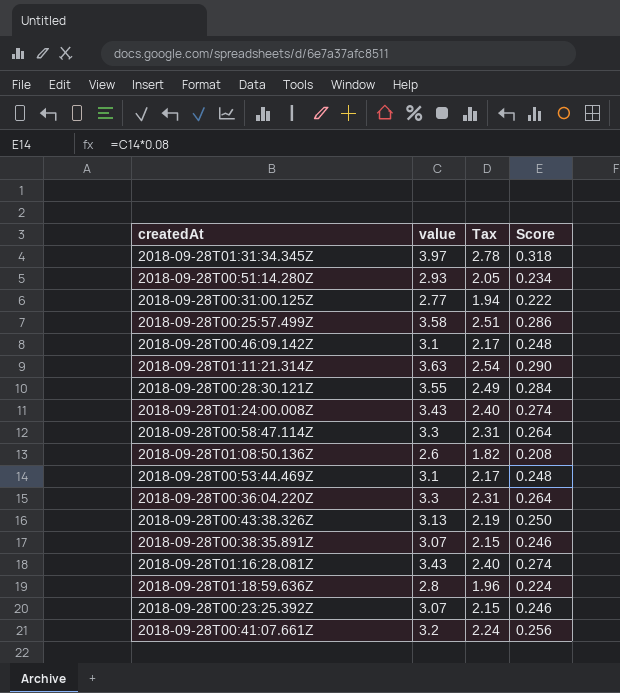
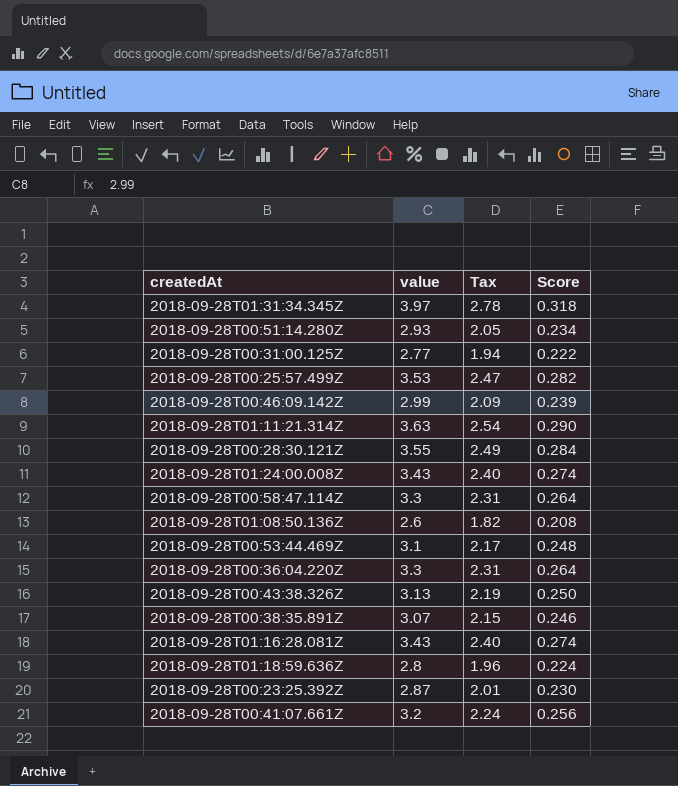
2018-09-28T00:25:57.499Z | value: 3.58 -> 3.53
2018-09-28T00:25:57.499Z | Tax: 2.51 -> 2.47
2018-09-28T00:25:57.499Z | Score: 0.286 -> 0.282
2018-09-28T00:46:09.142Z | value: 3.1 -> 2.99
2018-09-28T00:46:09.142Z | Tax: 2.17 -> 2.09
2018-09-28T00:46:09.142Z | Score: 0.248 -> 0.239
2018-09-28T00:23:25.392Z | value: 3.07 -> 2.87
2018-09-28T00:23:25.392Z | Tax: 2.15 -> 2.01
2018-09-28T00:23:25.392Z | Score: 0.246 -> 0.230

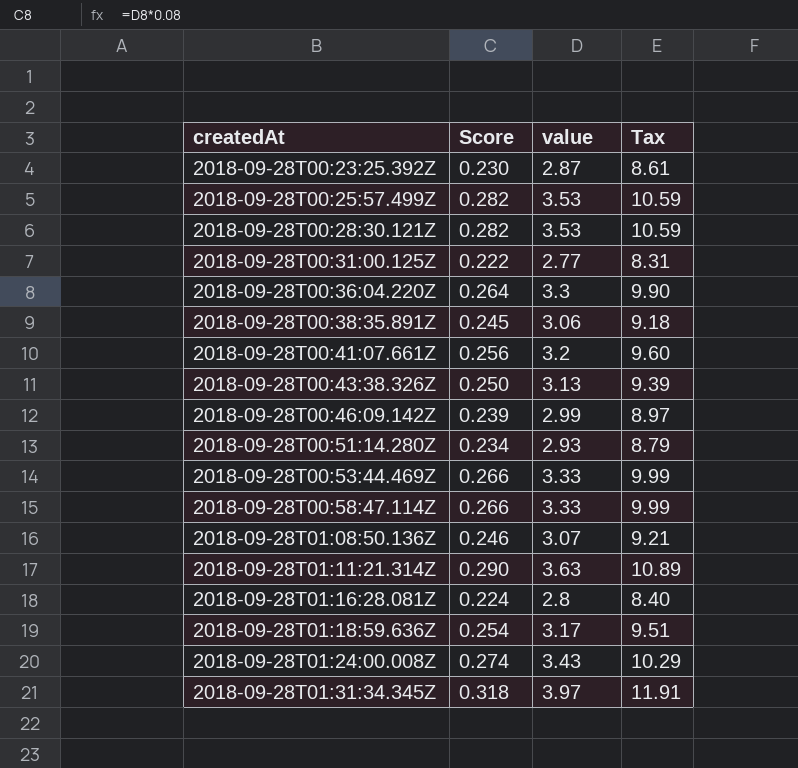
row order: none -> createdAt ascending
column Score | position: 4 -> 2
column Tax | formula: [value] * 0.7 -> [value] * 3
2018-09-28T00:28:30.121Z | Score: 0.284 -> 0.282
2018-09-28T00:28:30.121Z | value: 3.55 -> 3.53
2018-09-28T00:38:35.891Z | Score: 0.246 -> 0.245
2018-09-28T00:38:35.891Z | value: 3.07 -> 3.06
2018-09-28T00:53:44.469Z | Score: 0.248 -> 0.266
2018-09-28T00:53:44.469Z | value: 3.1 -> 3.33
2018-09-28T00:58:47.114Z | Score: 0.264 -> 0.266
2018-09-28T00:58:47.114Z | value: 3.3 -> 3.33
2018-09-28T01:08:50.136Z | Score: 0.208 -> 0.246
2018-09-28T01:08:50.136Z | value: 2.6 -> 3.07
2018-09-28T01:16:28.081Z | Score: 0.274 -> 0.224
2018-09-28T01:16:28.081Z | value: 3.43 -> 2.8
2018-09-28T01:18:59.636Z | Score: 0.224 -> 0.254
2018-09-28T01:18:59.636Z | value: 2.8 -> 3.17

